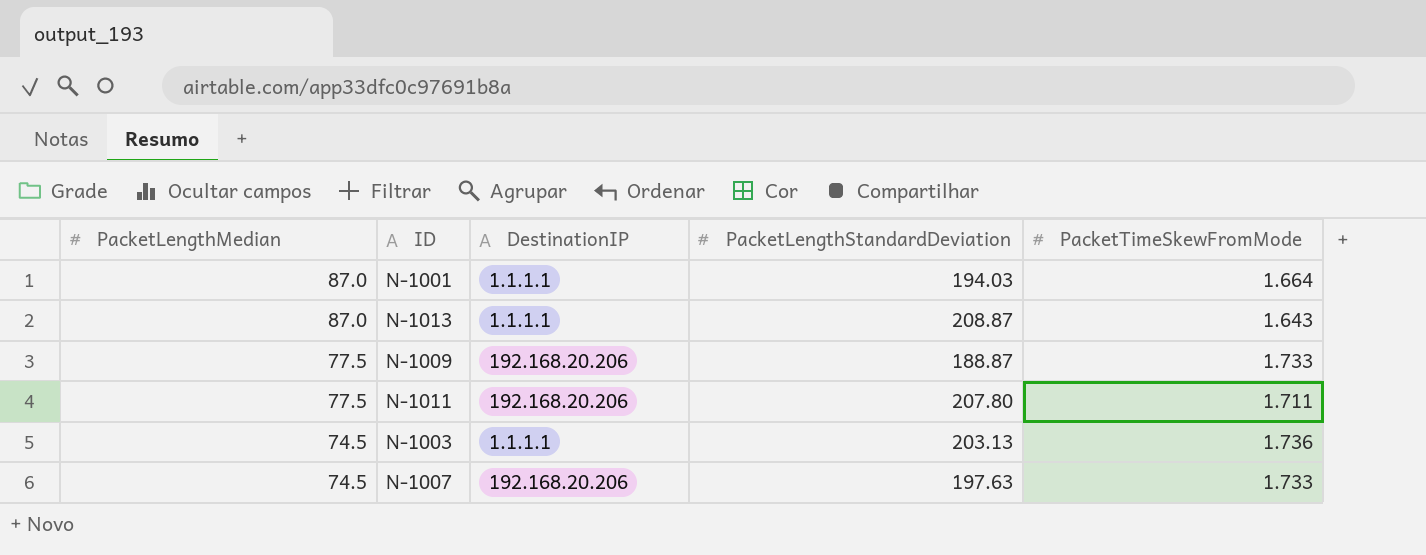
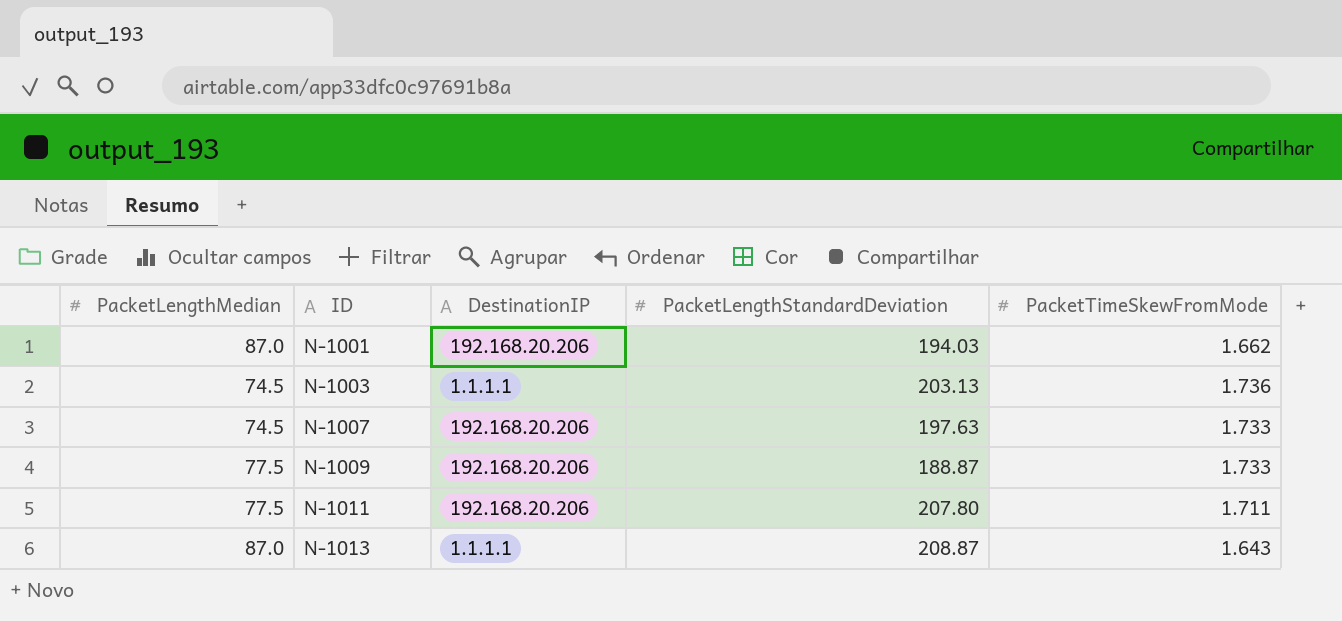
row order: PacketLengthMedian descending -> ID ascending
N-1001 | DestinationIP: 1.1.1.1 -> 192.168.20.206
N-1001 | PacketTimeSkewFromMode: 1.664 -> 1.662

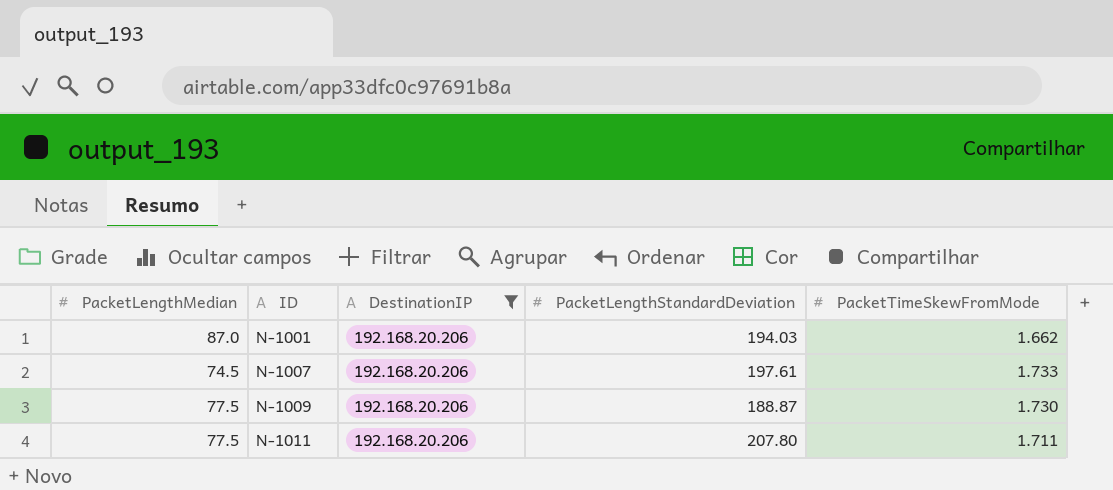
filter: none -> DestinationIP = 192.168.20.206
N-1007 | PacketLengthStandardDeviation: 197.63 -> 197.61
N-1009 | PacketTimeSkewFromMode: 1.733 -> 1.730

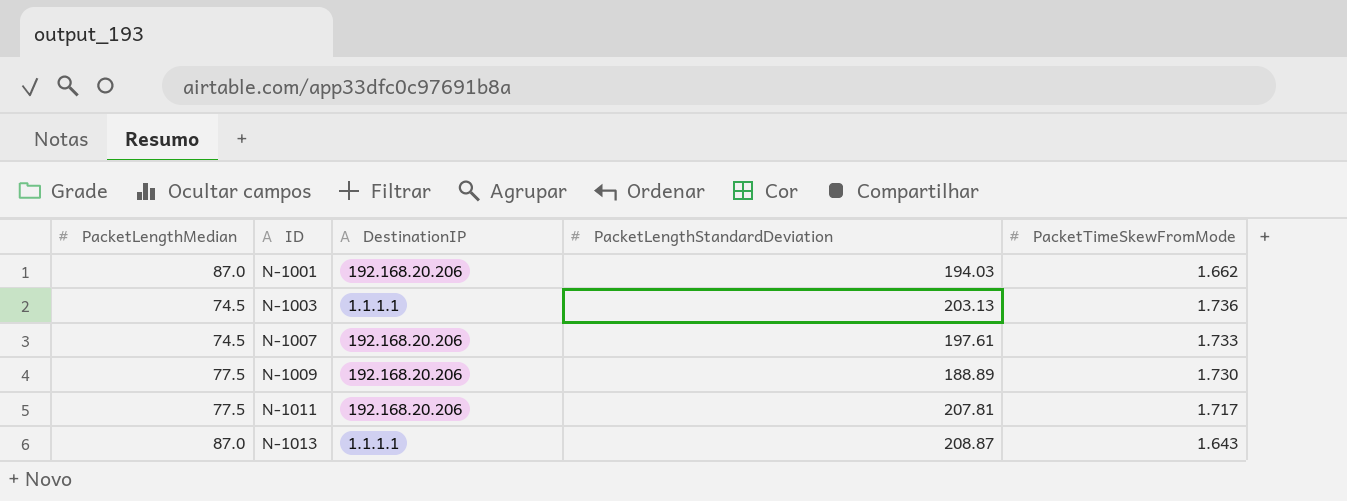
filter: DestinationIP = 192.168.20.206 -> none
N-1009 | PacketLengthStandardDeviation: 188.87 -> 188.89
N-1011 | PacketLengthStandardDeviation: 207.80 -> 207.81
N-1011 | PacketTimeSkewFromMode: 1.711 -> 1.717

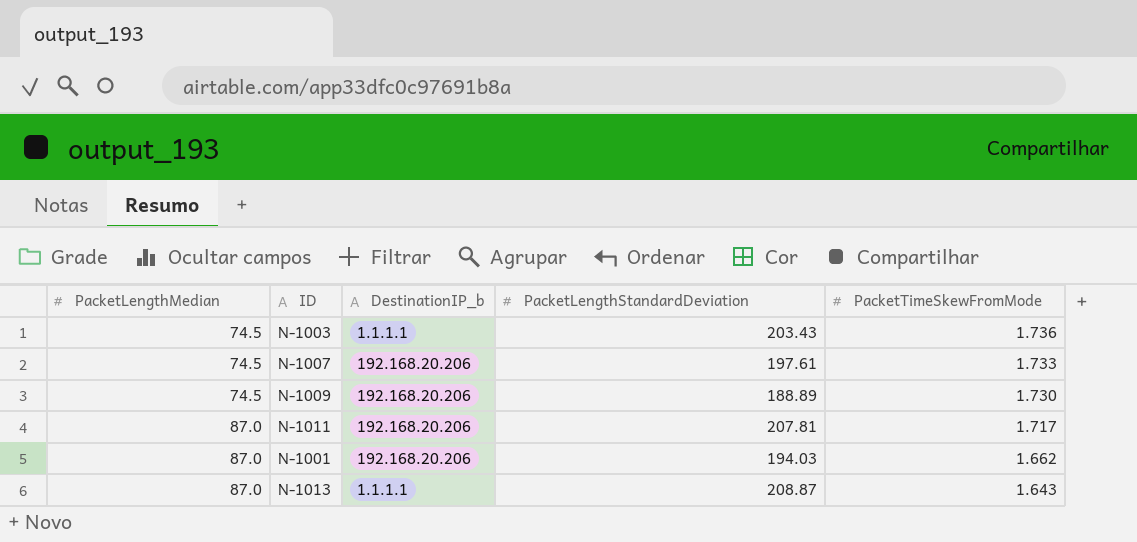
row order: ID ascending -> PacketLengthMedian ascending
column name: DestinationIP -> DestinationIP_b
N-1003 | PacketLengthStandardDeviation: 203.13 -> 203.43
N-1009 | PacketLengthMedian: 77.5 -> 74.5
N-1011 | PacketLengthMedian: 77.5 -> 87.0

